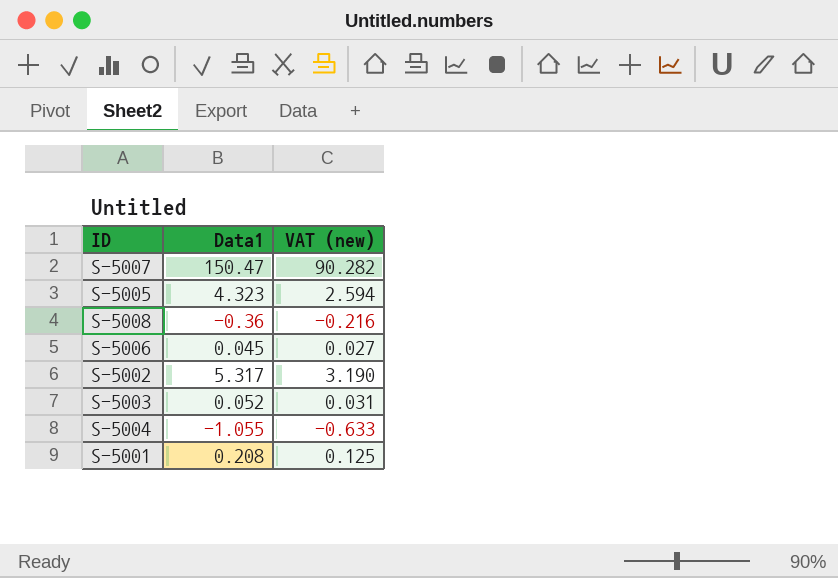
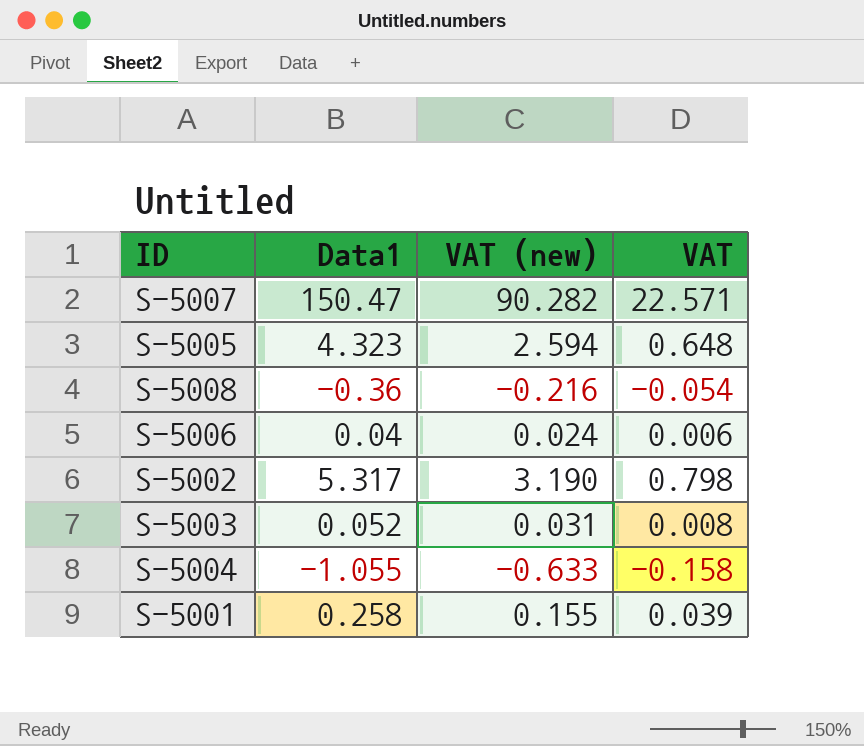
column VAT | formula: none -> [Data1] * 0.15
S-5006 | Data1: 0.045 -> 0.04
S-5006 | VAT (new): 0.027 -> 0.024
S-5001 | Data1: 0.208 -> 0.258
S-5001 | VAT (new): 0.125 -> 0.155

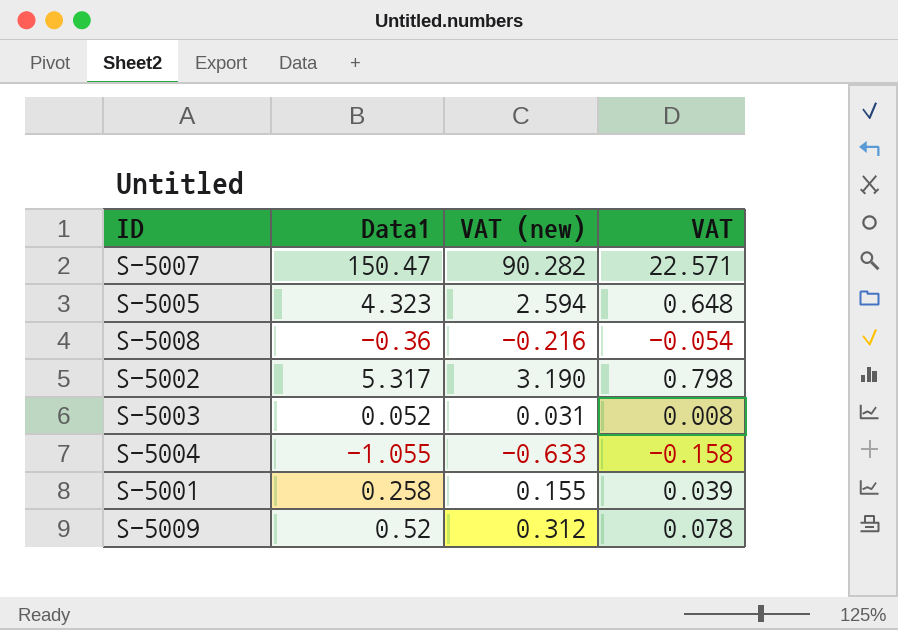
row S-5006: 0.04 | 0.024 | 0.006 -> none
row S-5009: none -> 0.52 | 0.312 | 0.078

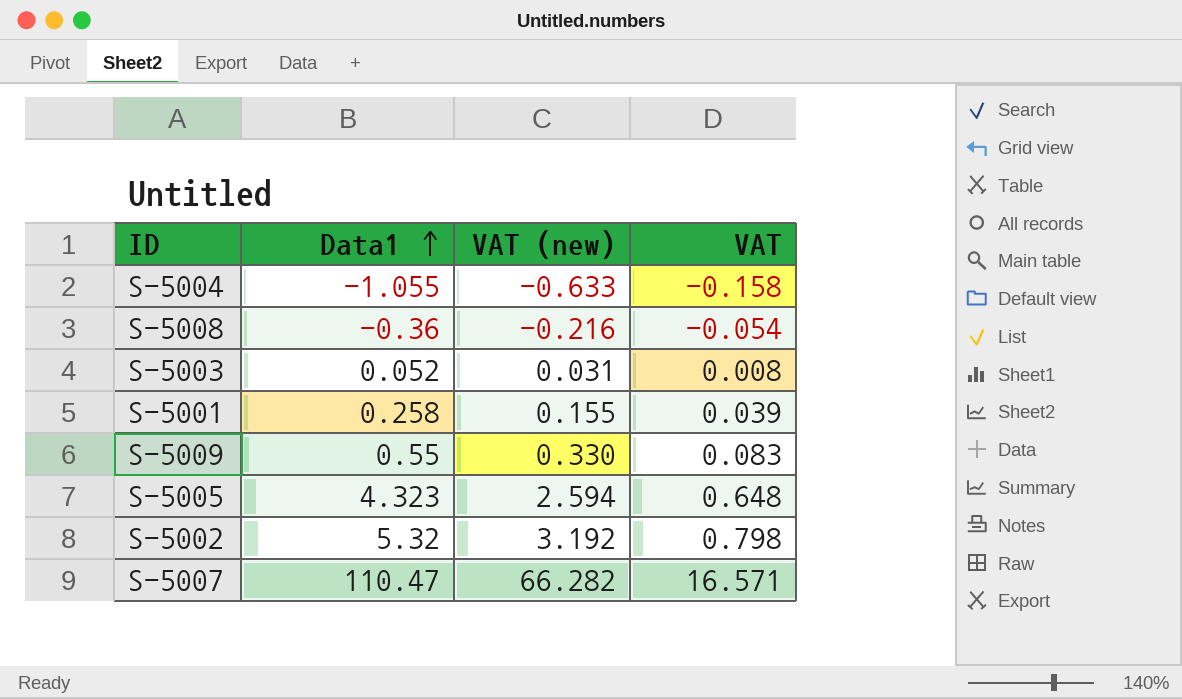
row order: none -> Data1 ascending
S-5009 | Data1: 0.52 -> 0.55
S-5009 | VAT (new): 0.312 -> 0.330
S-5009 | VAT: 0.078 -> 0.083
S-5002 | Data1: 5.317 -> 5.32
S-5002 | VAT (new): 3.190 -> 3.192
S-5007 | Data1: 150.47 -> 110.47
S-5007 | VAT (new): 90.282 -> 66.282
S-5007 | VAT: 22.571 -> 16.571

